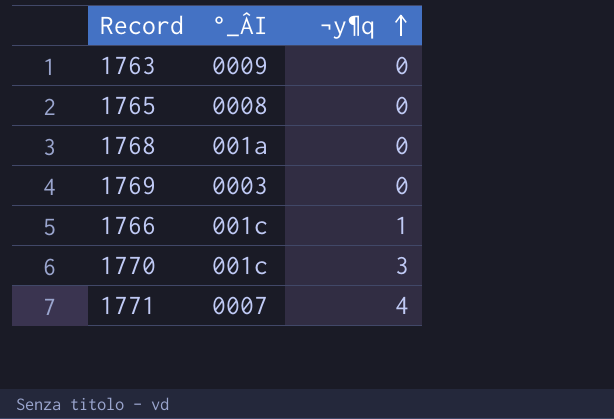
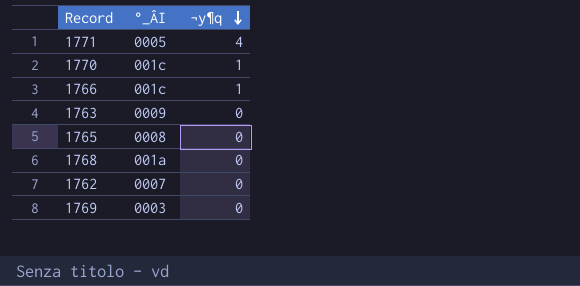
row order: ¬y¶q ascending -> ¬y¶q descending
1771 | °_ÂI: 0007 -> 0005
1770 | ¬y¶q: 3 -> 1
row 1762: none -> 0007 | 0

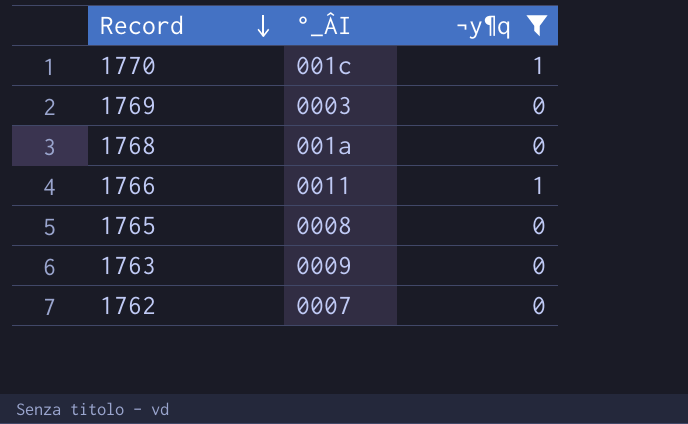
filter: none -> ¬y¶q != 4
row order: ¬y¶q descending -> Record descending
1766 | °_ÂI: 001c -> 0011

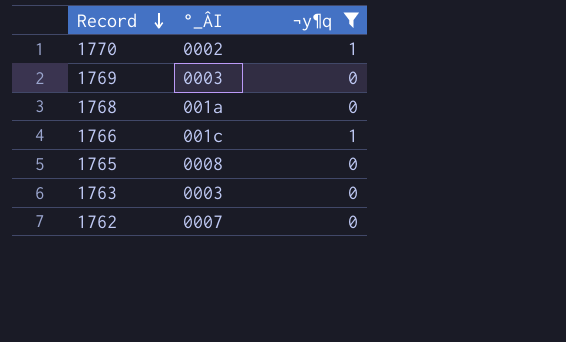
1770 | °_ÂI: 001c -> 0002
1766 | °_ÂI: 0011 -> 001c
1763 | °_ÂI: 0009 -> 0003

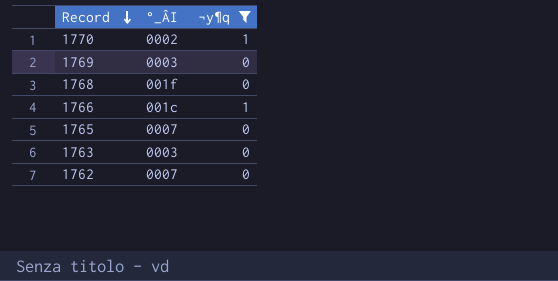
1768 | °_ÂI: 001a -> 001f
1765 | °_ÂI: 0008 -> 0007

